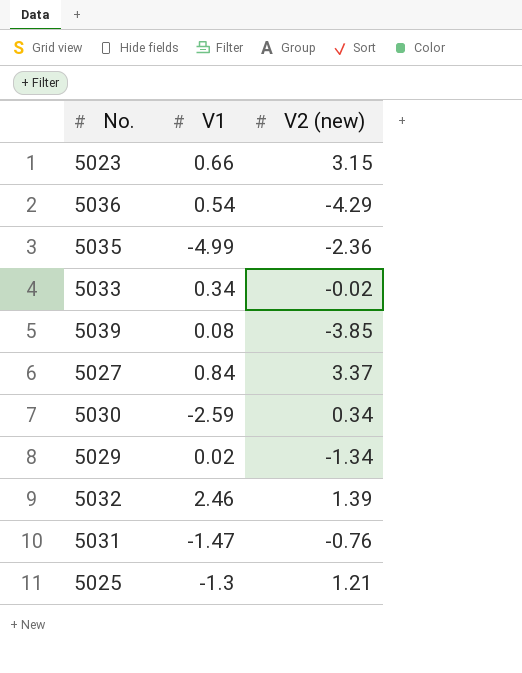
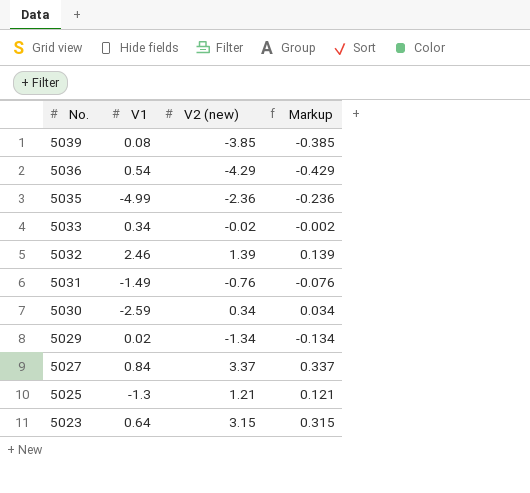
row order: none -> No. descending
column Markup | formula: none -> [V2 (new)] * 0.1
5031 | V1: -1.47 -> -1.49
5023 | V1: 0.66 -> 0.64

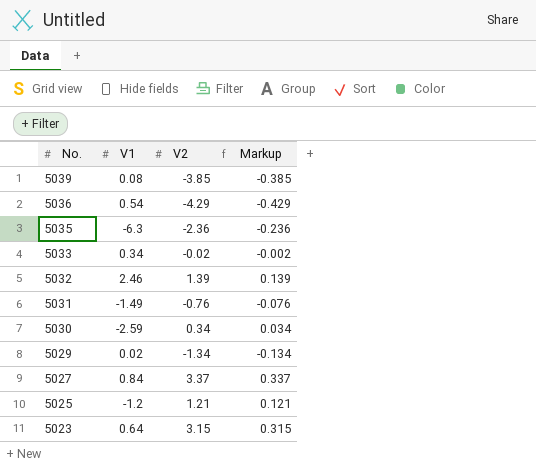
column name: V2 (new) -> V2
5035 | V1: -4.99 -> -6.3
5025 | V1: -1.3 -> -1.2

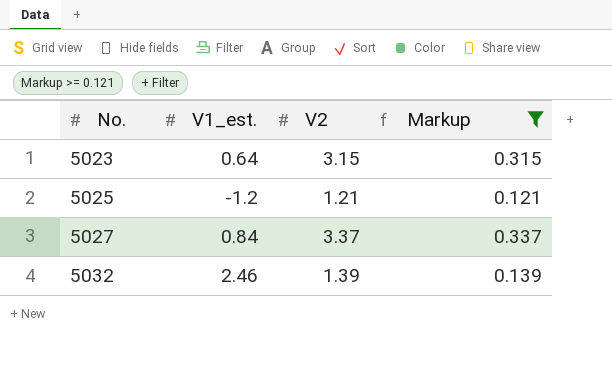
filter: none -> Markup >= 0.121
row order: No. descending -> No. ascending
column name: V1 -> V1_est.

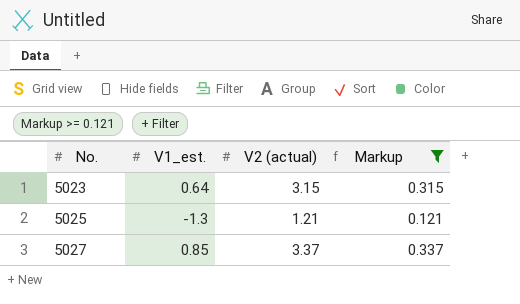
column name: V2 -> V2 (actual)
row 5032: 2.46 | 1.39 | 0.139 -> none
5025 | V1_est.: -1.2 -> -1.3
5027 | V1_est.: 0.84 -> 0.85

